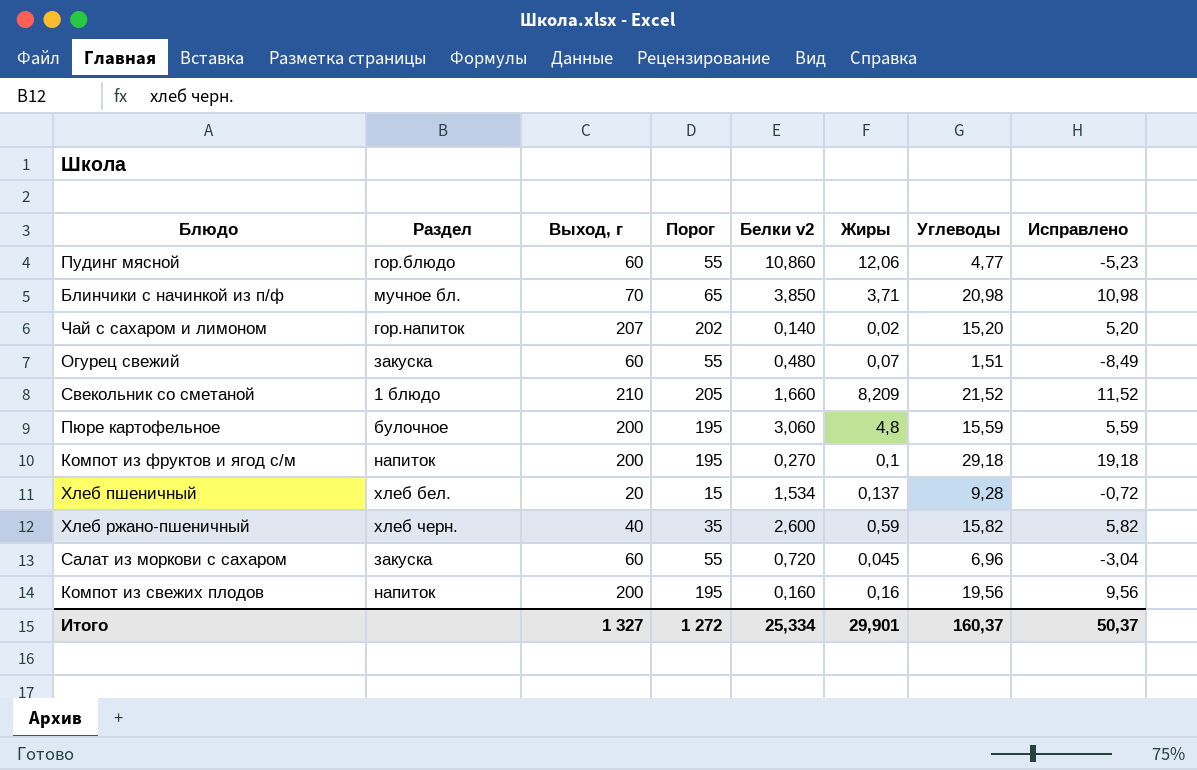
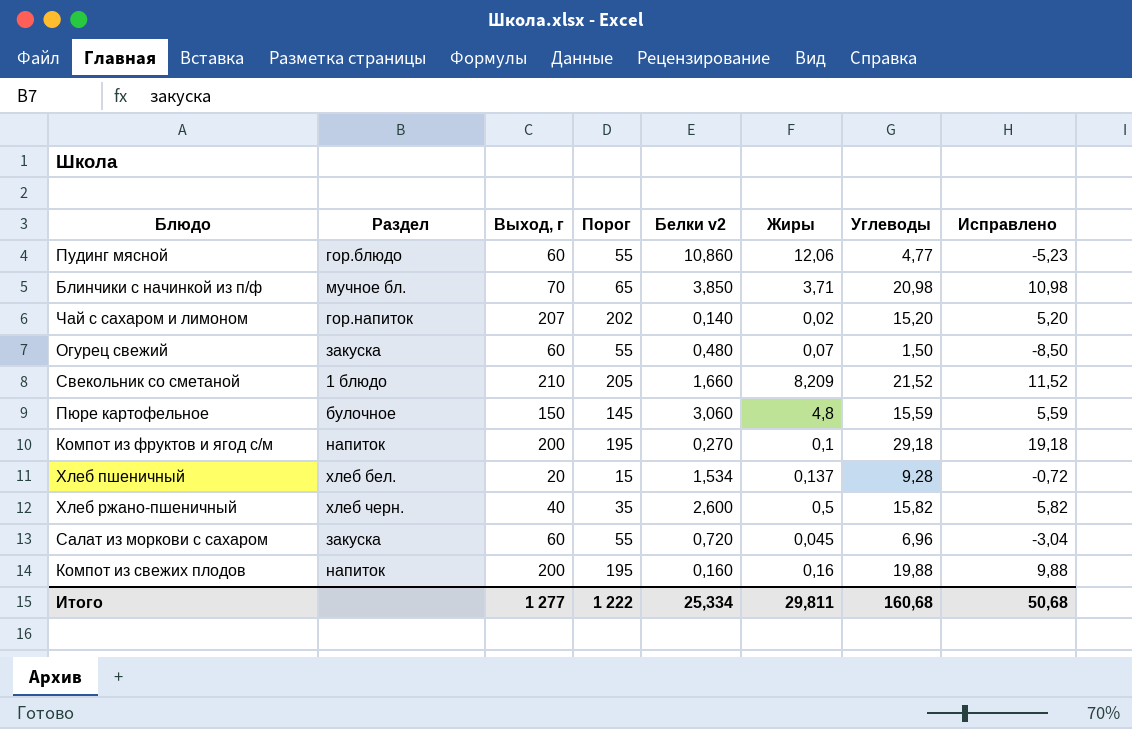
Огурец свежий | Углеводы: 1,51 -> 1,50
Огурец свежий | Исправлено: -8,49 -> -8,50
Пюре картофельное | Выход, г: 200 -> 150
Пюре картофельное | Порог: 195 -> 145
Хлеб ржано-пшеничный | Жиры: 0,59 -> 0,5
Компот из свежих плодов | Углеводы: 19,56 -> 19,88
Компот из свежих плодов | Исправлено: 9,56 -> 9,88
Итого | Выход, г: 1 327 -> 1 277
Итого | Порог: 1 272 -> 1 222
Итого | Жиры: 29,901 -> 29,811
Итого | Углеводы: 160,37 -> 160,68
Итого | Исправлено: 50,37 -> 50,68

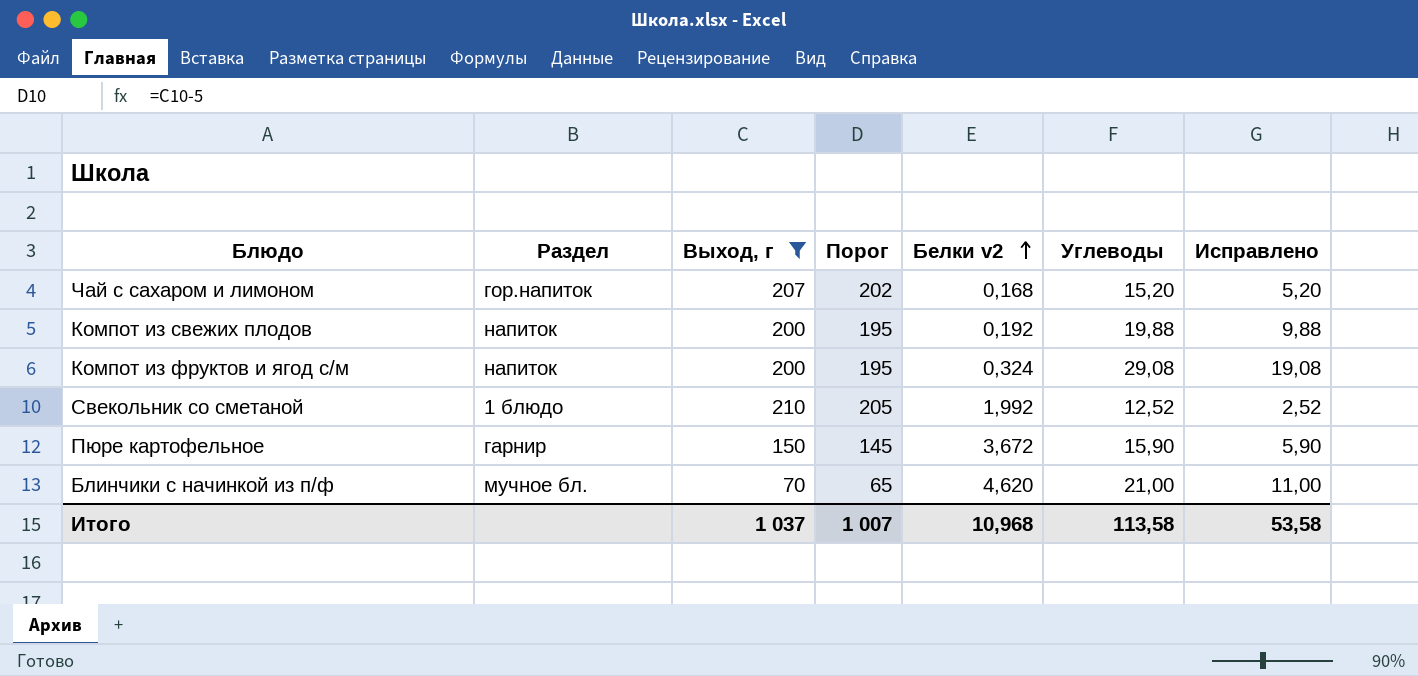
filter: none -> Выход, г >= 70
row order: none -> Белки v2 ascending
column Жиры | position: 6 -> none
Чай с сахаром и лимоном | Белки v2: 0,140 -> 0,168
Компот из свежих плодов | Белки v2: 0,160 -> 0,192
Компот из фруктов и ягод с/м | Белки v2: 0,270 -> 0,324
Компот из фруктов и ягод с/м | Углеводы: 29,18 -> 29,08
Компот из фруктов и ягод с/м | Исправлено: 19,18 -> 19,08
Свекольник со сметаной | Белки v2: 1,660 -> 1,992
Свекольник со сметаной | Углеводы: 21,52 -> 12,52
Свекольник со сметаной | Исправлено: 11,52 -> 2,52
Пюре картофельное | Раздел: булочное -> гарнир
Пюре картофельное | Белки v2: 3,060 -> 3,672
Пюре картофельное | Углеводы: 15,59 -> 15,90
Пюре картофельное | Исправлено: 5,59 -> 5,90
Блинчики с начинкой из п/ф | Белки v2: 3,850 -> 4,620
Блинчики с начинкой из п/ф | Углеводы: 20,98 -> 21,00
Блинчики с начинкой из п/ф | Исправлено: 10,98 -> 11,00
Итого | Выход, г: 1 277 -> 1 037
Итого | Порог: 1 222 -> 1 007
Итого | Белки v2: 25,334 -> 10,968
Итого | Углеводы: 160,68 -> 113,58
Итого | Исправлено: 50,68 -> 53,58

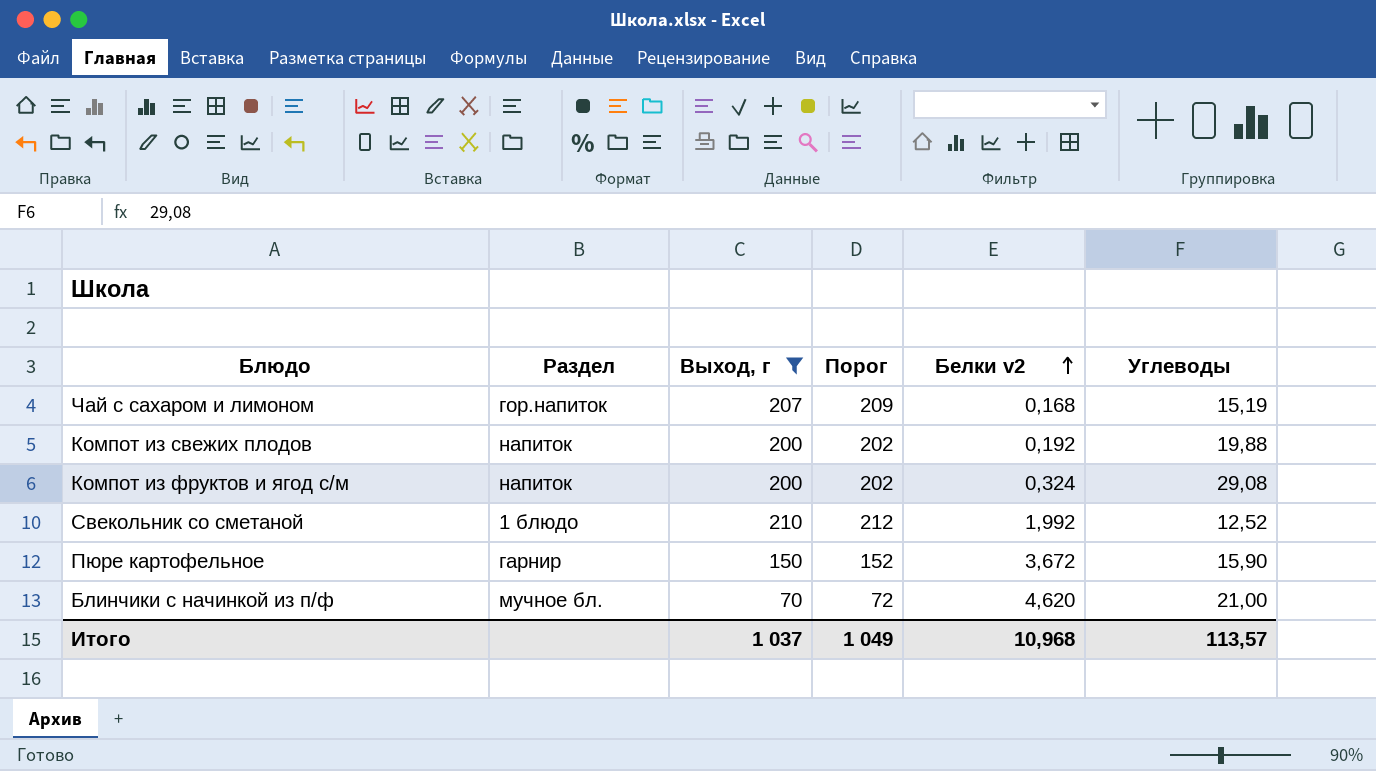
column Исправлено | formula: [Углеводы] - 10 -> none
column Порог | formula: [Выход, г] - 5 -> [Выход, г] + 2
Чай с сахаром и лимоном | Углеводы: 15,20 -> 15,19
Итого | Порог: 1 007 -> 1 049
Итого | Углеводы: 113,58 -> 113,57

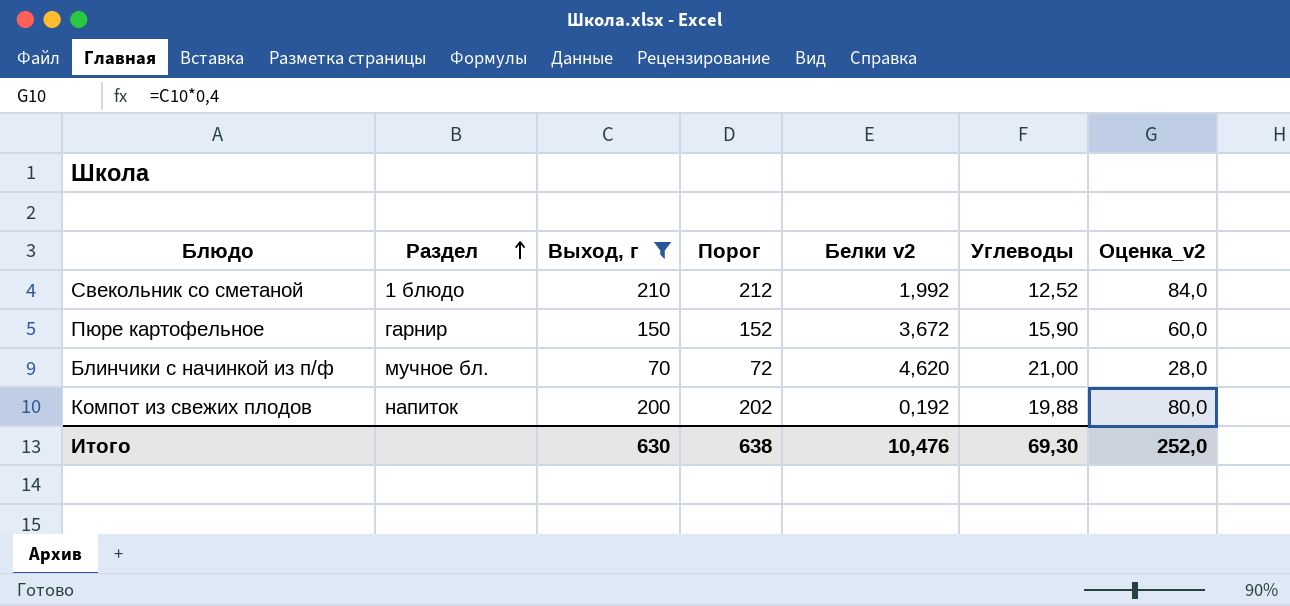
row order: Белки v2 ascending -> Раздел ascending
column Оценка_v2 | formula: none -> [Выход, г] * 0,4
row Чай с сахаром и лимоном: гор.напиток | 207 | 209 | 0,168 | 15,19 -> none
row Компот из фруктов и ягод с/м: напиток | 200 | 202 | 0,324 | 29,08 -> none
Итого | Выход, г: 1 037 -> 630
Итого | Порог: 1 049 -> 638
Итого | Белки v2: 10,968 -> 10,476
Итого | Углеводы: 113,57 -> 69,30

